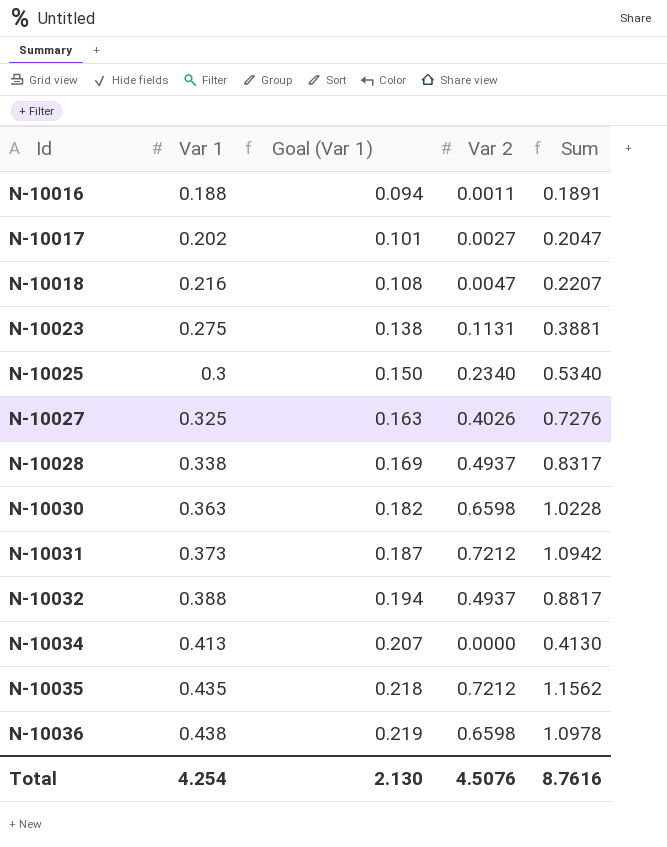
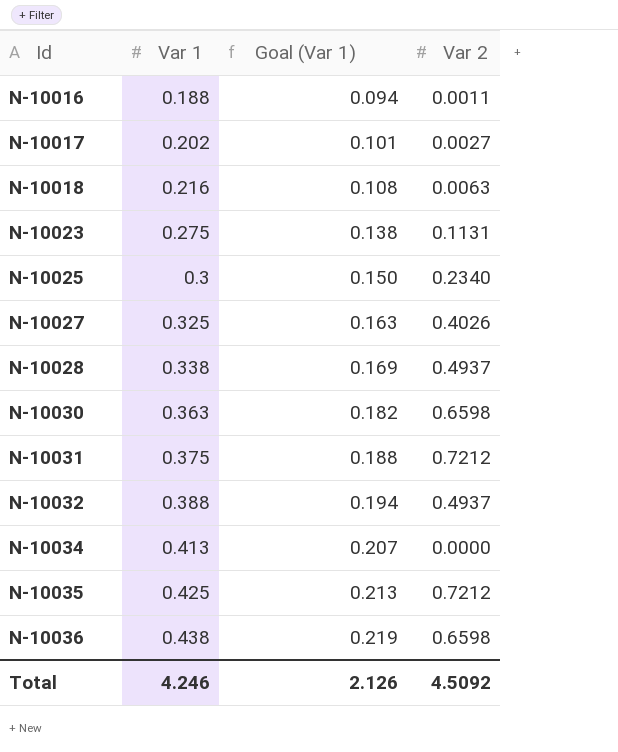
column Sum | formula: [Var 1] + [Var 2] -> none
N-10018 | Var 2: 0.0047 -> 0.0063
N-10031 | Var 1: 0.373 -> 0.375
N-10031 | Goal (Var 1): 0.187 -> 0.188
N-10035 | Var 1: 0.435 -> 0.425
N-10035 | Goal (Var 1): 0.218 -> 0.213
Total | Var 1: 4.254 -> 4.246
Total | Goal (Var 1): 2.130 -> 2.126
Total | Var 2: 4.5076 -> 4.5092

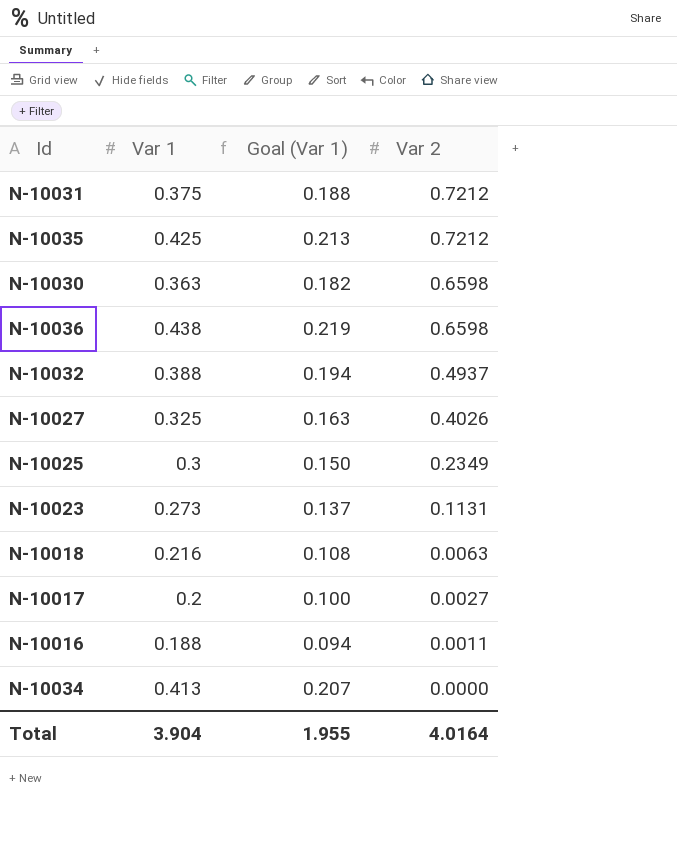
row order: Id ascending -> Var 2 descending
row N-10028: 0.338 | 0.169 | 0.4937 -> none
N-10025 | Var 2: 0.2340 -> 0.2349
N-10023 | Var 1: 0.275 -> 0.273
N-10023 | Goal (Var 1): 0.138 -> 0.137
N-10017 | Var 1: 0.202 -> 0.2
N-10017 | Goal (Var 1): 0.101 -> 0.100
Total | Var 1: 4.246 -> 3.904
Total | Goal (Var 1): 2.126 -> 1.955
Total | Var 2: 4.5092 -> 4.0164

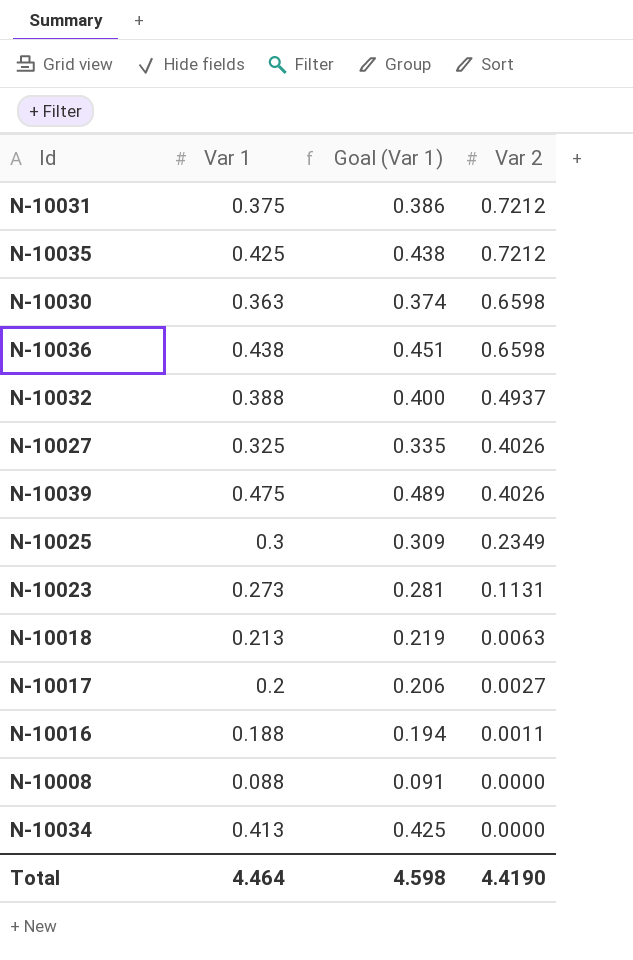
column Goal (Var 1) | formula: [Var 1] * 0.5 -> [Var 1] * 1.03
row N-10039: none -> 0.475 | 0.489 | 0.4026
N-10018 | Var 1: 0.216 -> 0.213
row N-10008: none -> 0.088 | 0.091 | 0.0000
Total | Var 1: 3.904 -> 4.464
Total | Goal (Var 1): 1.955 -> 4.598
Total | Var 2: 4.0164 -> 4.4190

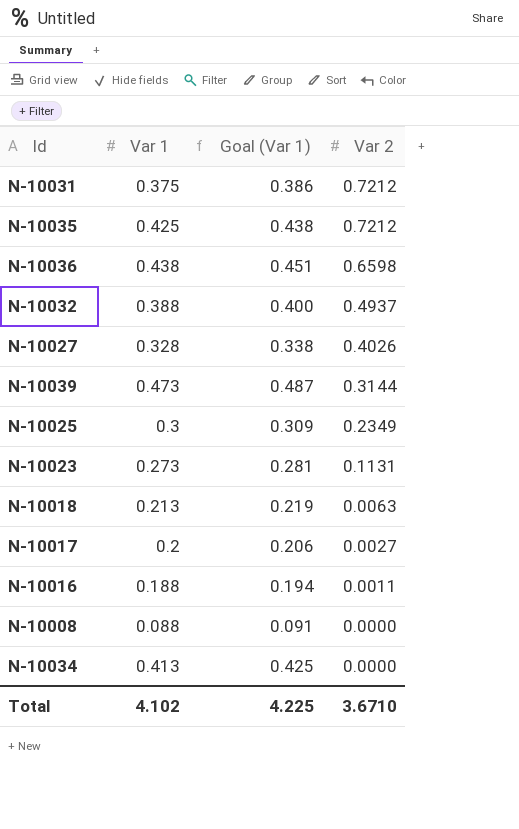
row N-10030: 0.363 | 0.374 | 0.6598 -> none
N-10027 | Var 1: 0.325 -> 0.328
N-10027 | Goal (Var 1): 0.335 -> 0.338
N-10039 | Var 1: 0.475 -> 0.473
N-10039 | Goal (Var 1): 0.489 -> 0.487
N-10039 | Var 2: 0.4026 -> 0.3144
Total | Var 1: 4.464 -> 4.102
Total | Goal (Var 1): 4.598 -> 4.225
Total | Var 2: 4.4190 -> 3.6710

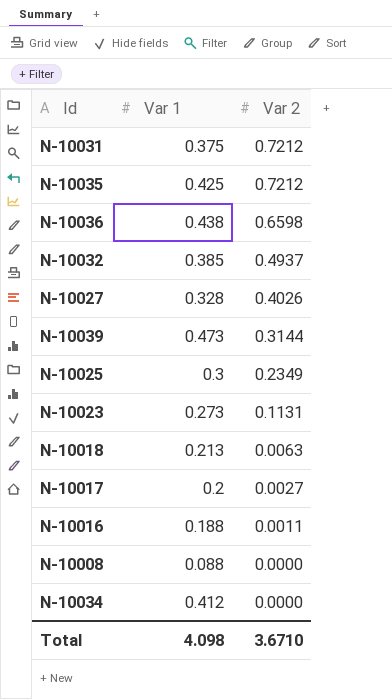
column Goal (Var 1) | formula: [Var 1] * 1.03 -> none
N-10032 | Var 1: 0.388 -> 0.385
N-10034 | Var 1: 0.413 -> 0.412
Total | Var 1: 4.102 -> 4.098

